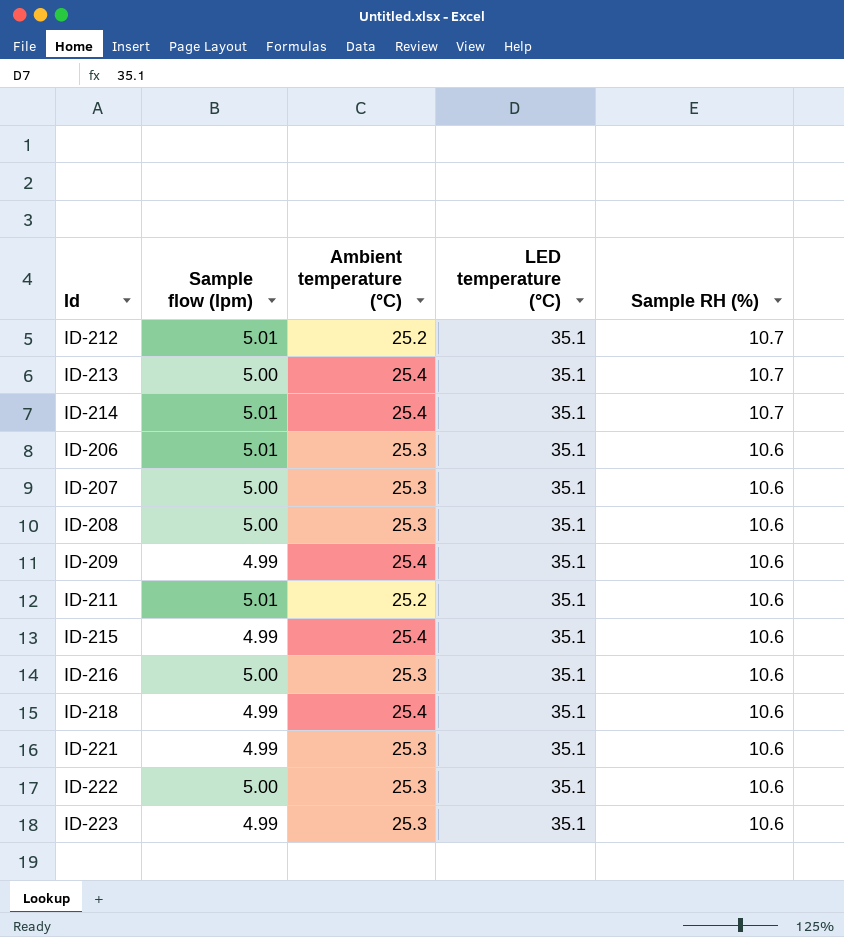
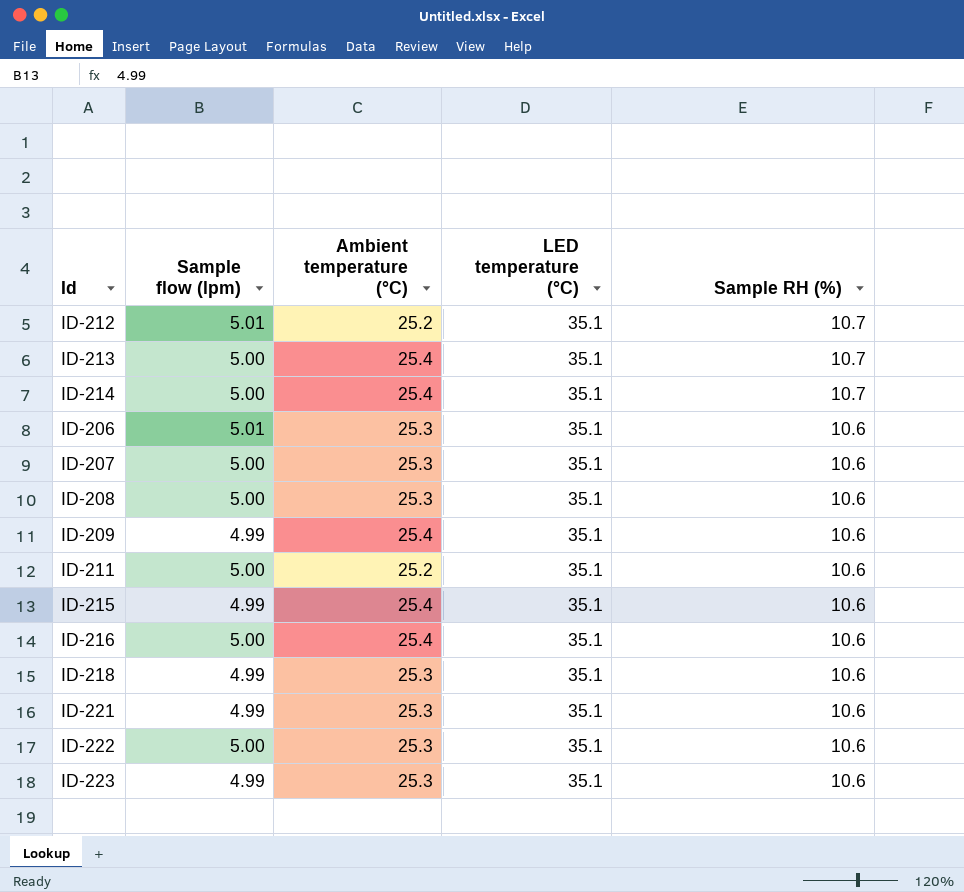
ID-214 | Sample flow (lpm): 5.01 -> 5.00
ID-211 | Sample flow (lpm): 5.01 -> 5.00
ID-216 | Ambient temperature (°C): 25.3 -> 25.4
ID-218 | Ambient temperature (°C): 25.4 -> 25.3

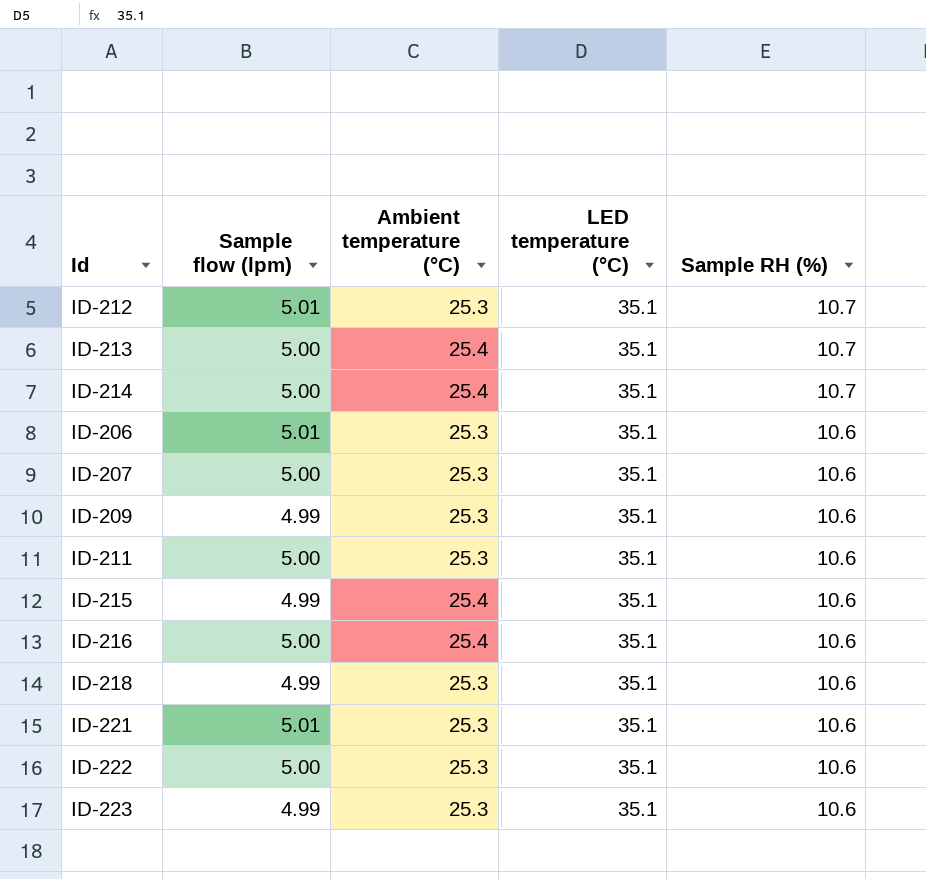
row ID-208: 5.00 | 25.3 | 35.1 | 10.6 -> none
ID-212 | Ambient temperature (°C): 25.2 -> 25.3
ID-209 | Ambient temperature (°C): 25.4 -> 25.3
ID-211 | Ambient temperature (°C): 25.2 -> 25.3
ID-221 | Sample flow (lpm): 4.99 -> 5.01

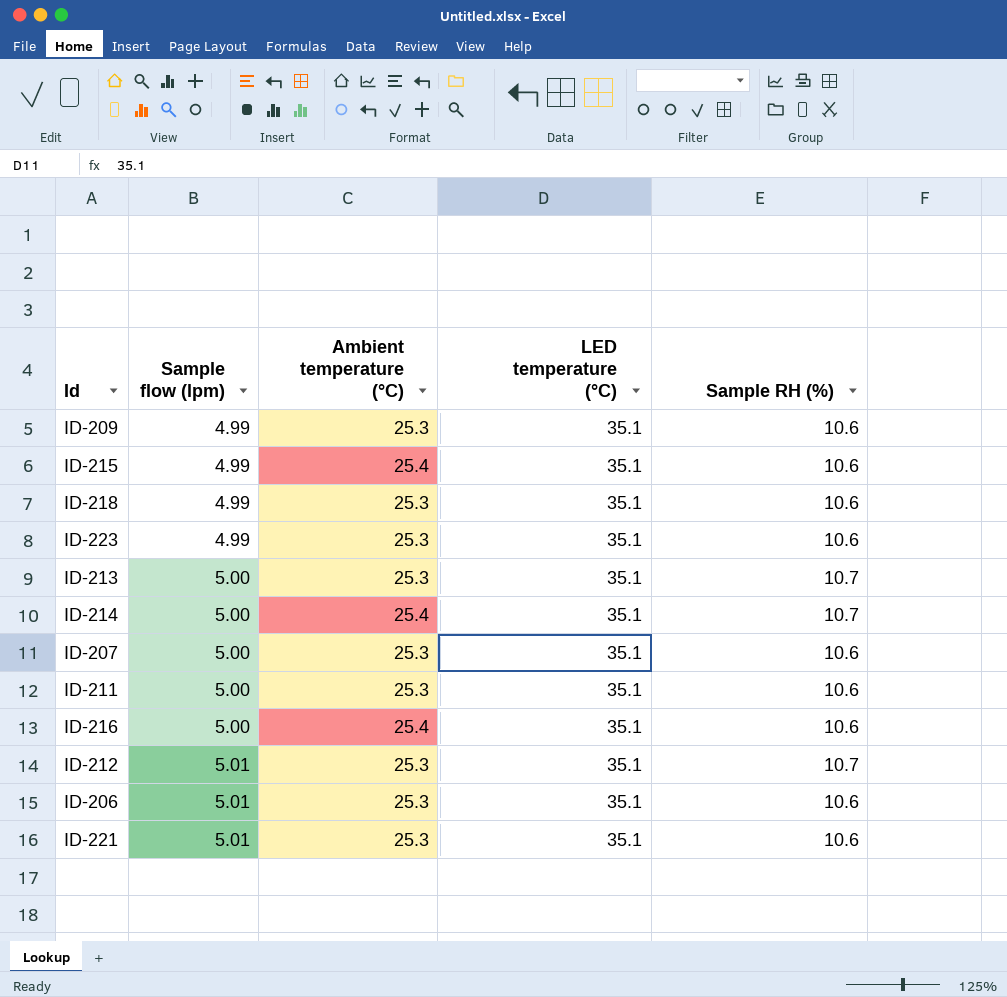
row order: Sample RH (%) descending -> Sample flow (lpm) ascending
row ID-222: 5.00 | 25.3 | 35.1 | 10.6 -> none
ID-213 | Ambient temperature (°C): 25.4 -> 25.3

